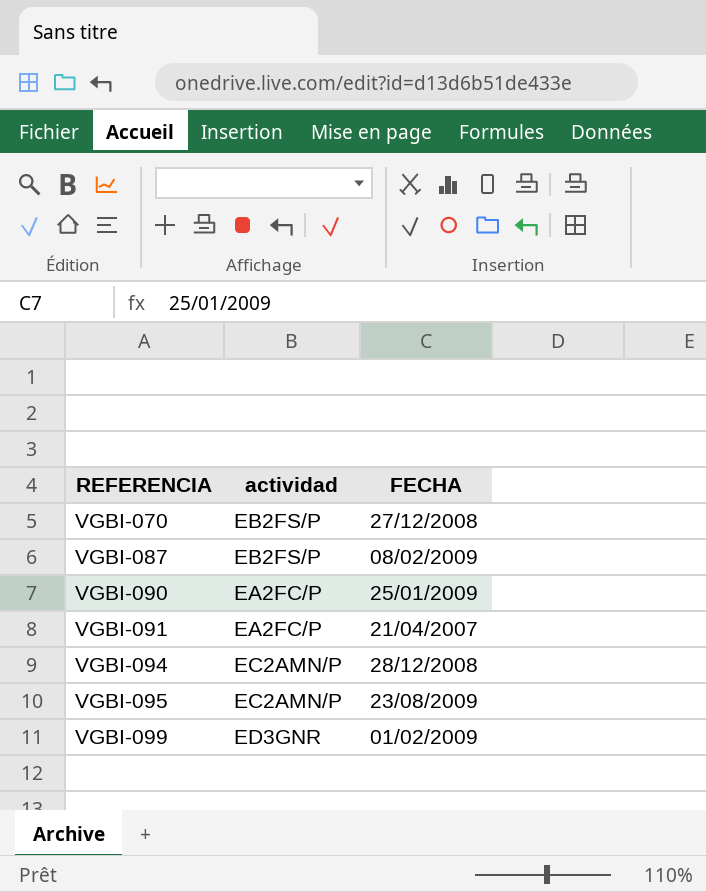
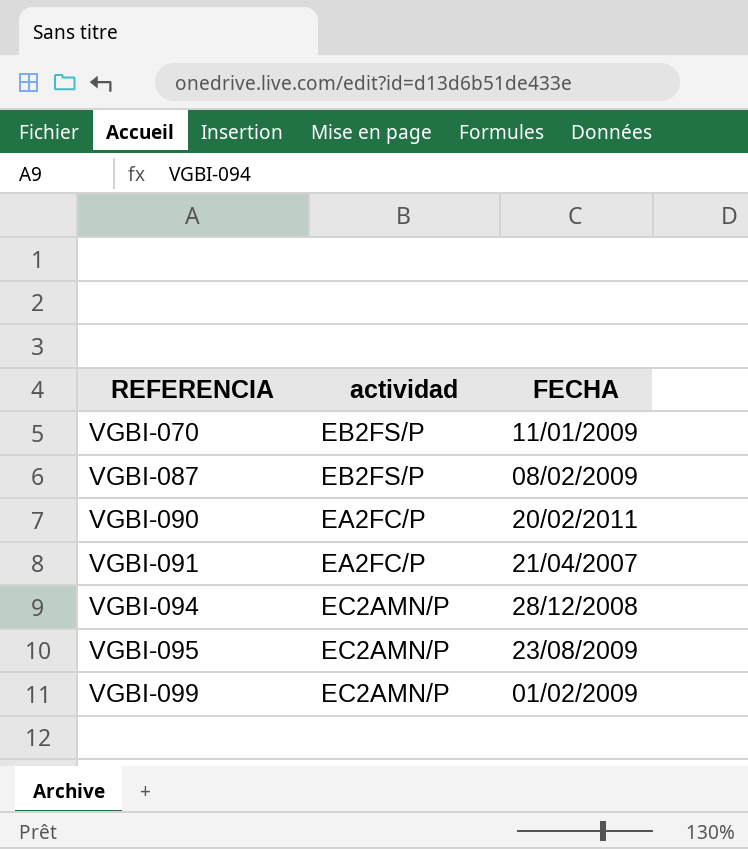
VGBI-070 | FECHA: 27/12/2008 -> 11/01/2009
VGBI-090 | FECHA: 25/01/2009 -> 20/02/2011
VGBI-099 | actividad: ED3GNR -> EC2AMN/P

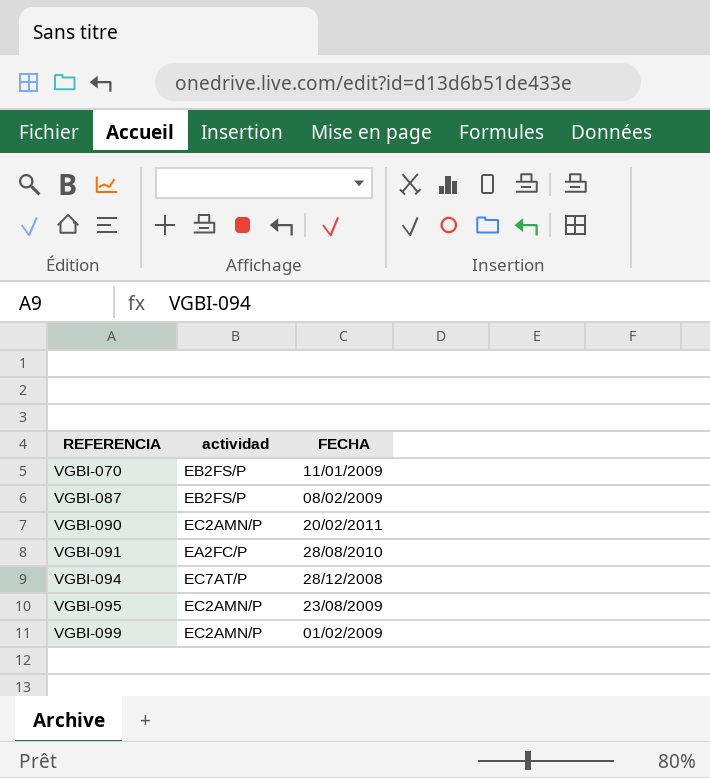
VGBI-090 | actividad: EA2FC/P -> EC2AMN/P
VGBI-091 | FECHA: 21/04/2007 -> 28/08/2010
VGBI-094 | actividad: EC2AMN/P -> EC7AT/P

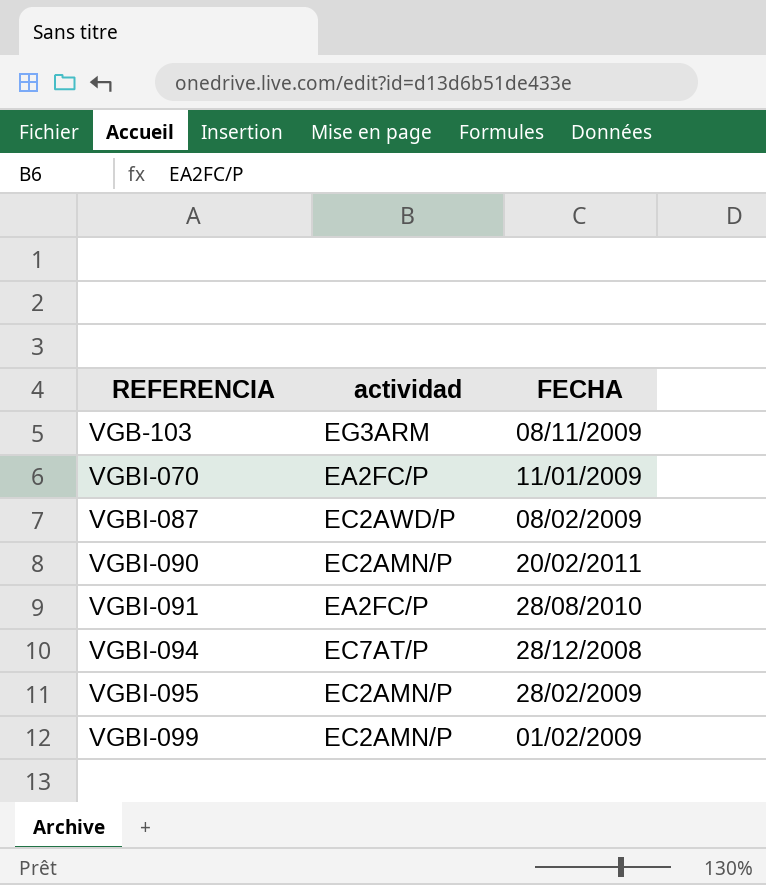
row VGB-103: none -> EG3ARM | 08/11/2009
VGBI-070 | actividad: EB2FS/P -> EA2FC/P
VGBI-087 | actividad: EB2FS/P -> EC2AWD/P
VGBI-095 | FECHA: 23/08/2009 -> 28/02/2009

